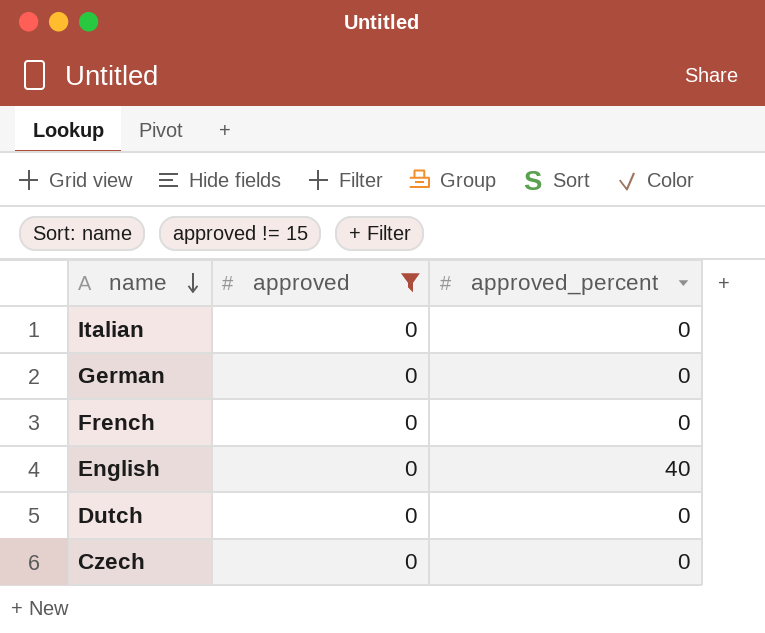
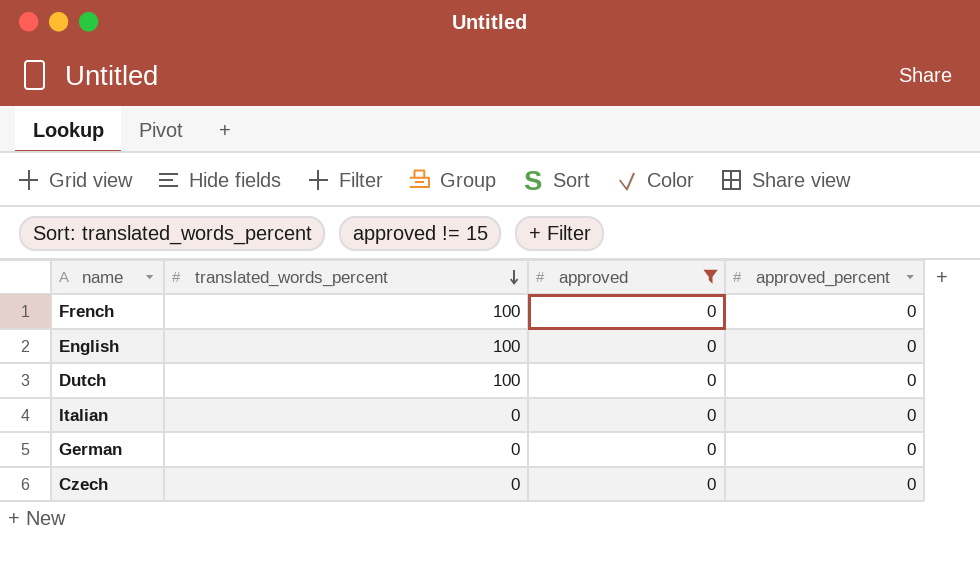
row order: name descending -> translated_words_percent descending
column translated_words_percent | position: none -> 2
English | approved_percent: 40 -> 0

